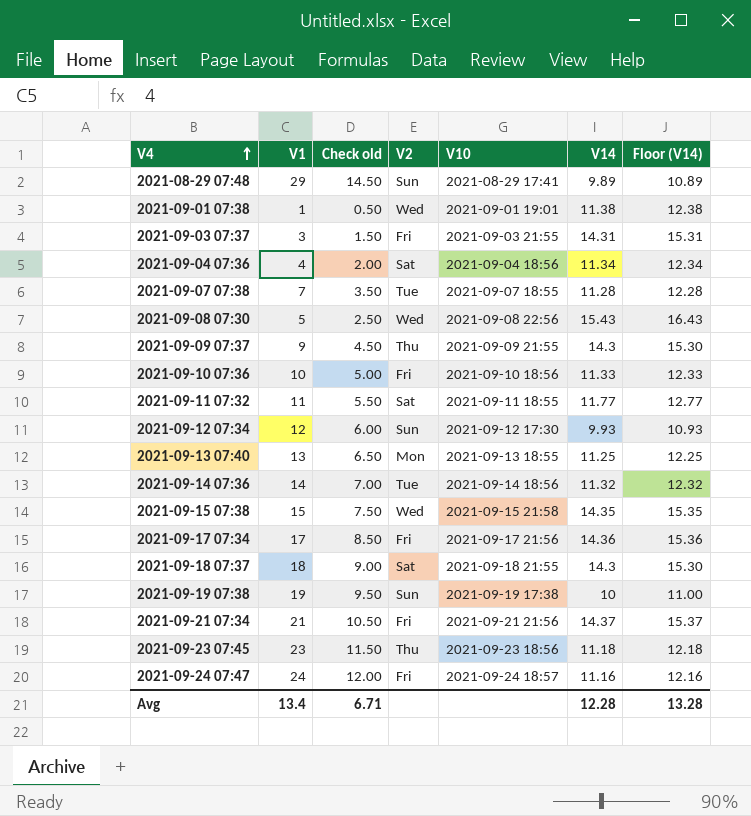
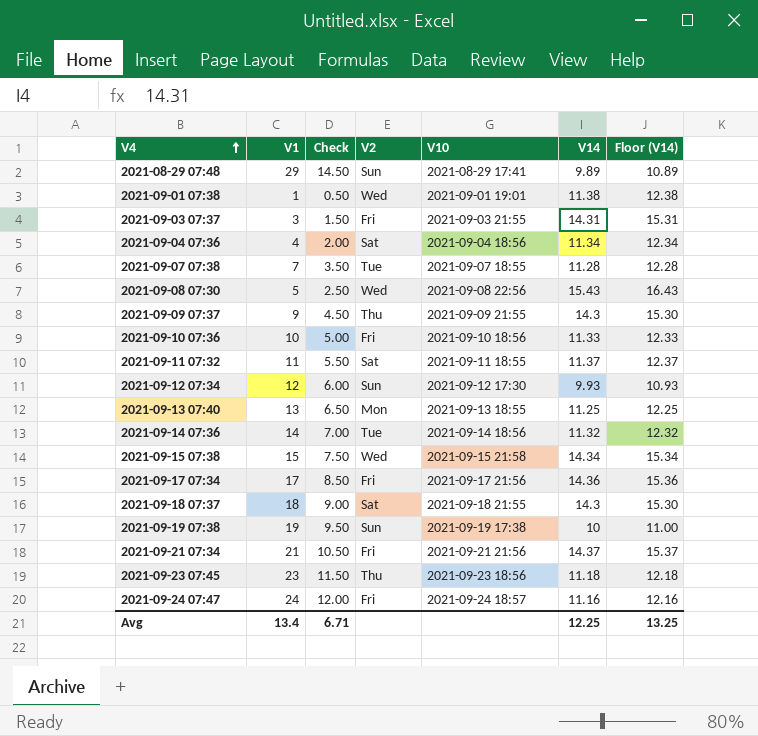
column name: Check old -> Check
2021-09-11 07:32 | V14: 11.77 -> 11.37
2021-09-11 07:32 | Floor (V14): 12.77 -> 12.37
2021-09-15 07:38 | V14: 14.35 -> 14.34
2021-09-15 07:38 | Floor (V14): 15.35 -> 15.34
Avg | V14: 12.28 -> 12.25
Avg | Floor (V14): 13.28 -> 13.25

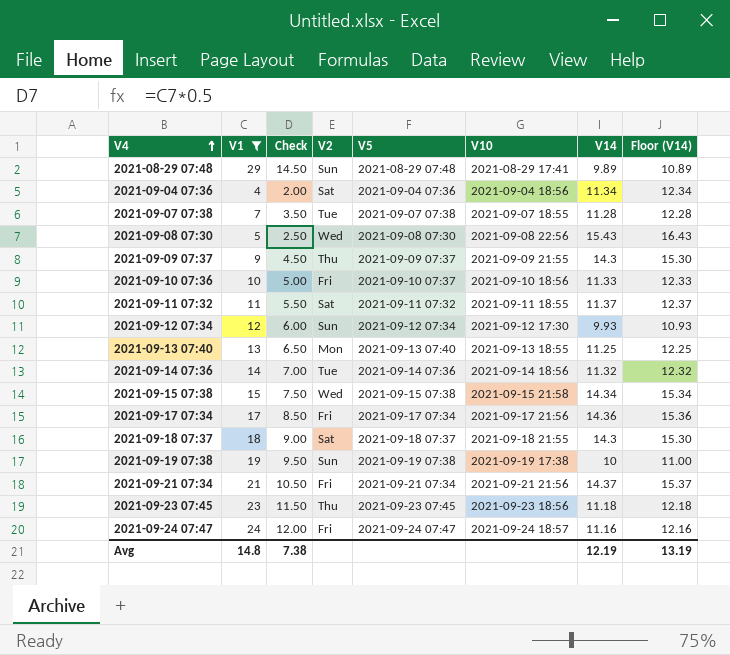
filter: none -> V1 >= 4
column V5 | position: none -> 5
Avg | V1: 13.4 -> 14.8
Avg | Check: 6.71 -> 7.38
Avg | V14: 12.25 -> 12.19
Avg | Floor (V14): 13.25 -> 13.19

